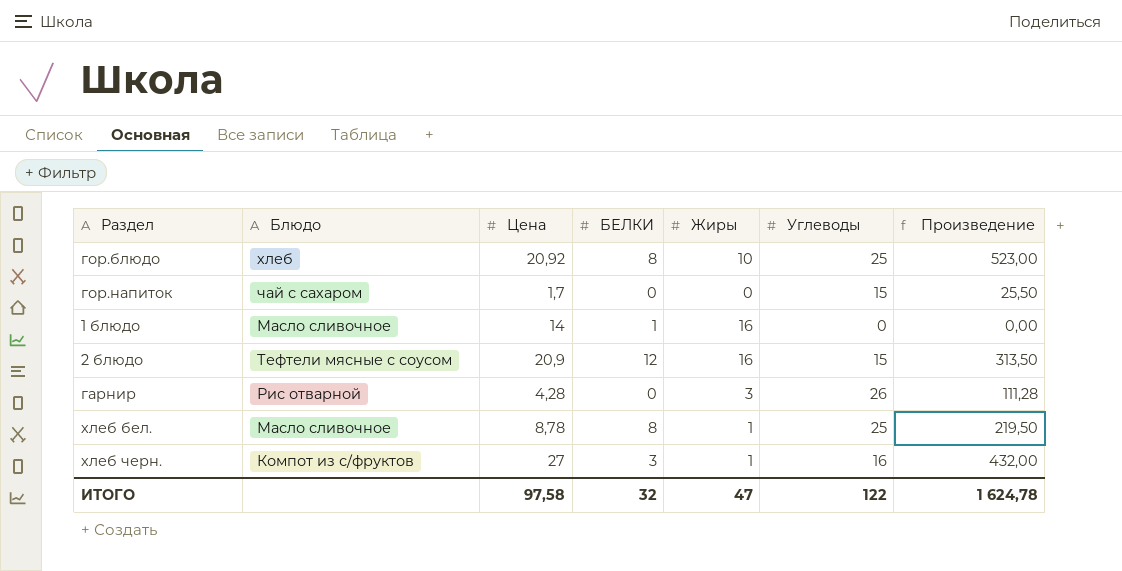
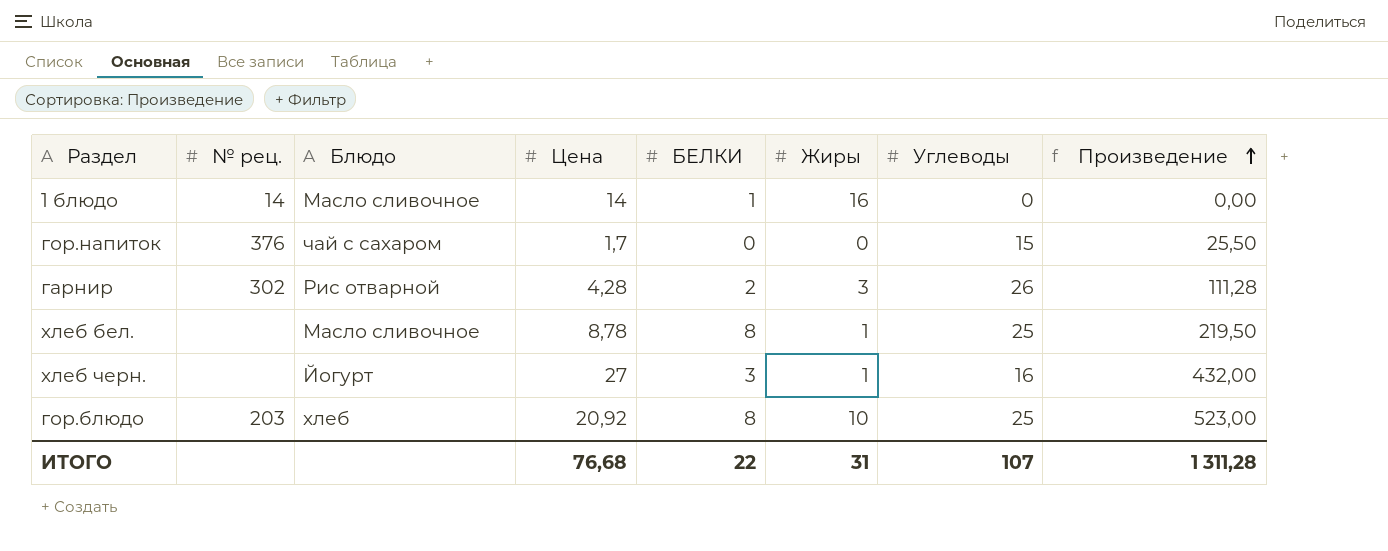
row order: none -> Произведение ascending
column № рец. | position: none -> 2
row 2 блюдо: Тефтели мясные с соусом | 20,9 | 12 | 16 | 15 | 313,50 -> none
гарнир | БЕЛКИ: 0 -> 2
хлеб черн. | Блюдо: Компот из с/фруктов -> Йогурт
ИТОГО | Цена: 97,58 -> 76,68
ИТОГО | БЕЛКИ: 32 -> 22
ИТОГО | Жиры: 47 -> 31
ИТОГО | Углеводы: 122 -> 107
ИТОГО | Произведение: 1 624,78 -> 1 311,28

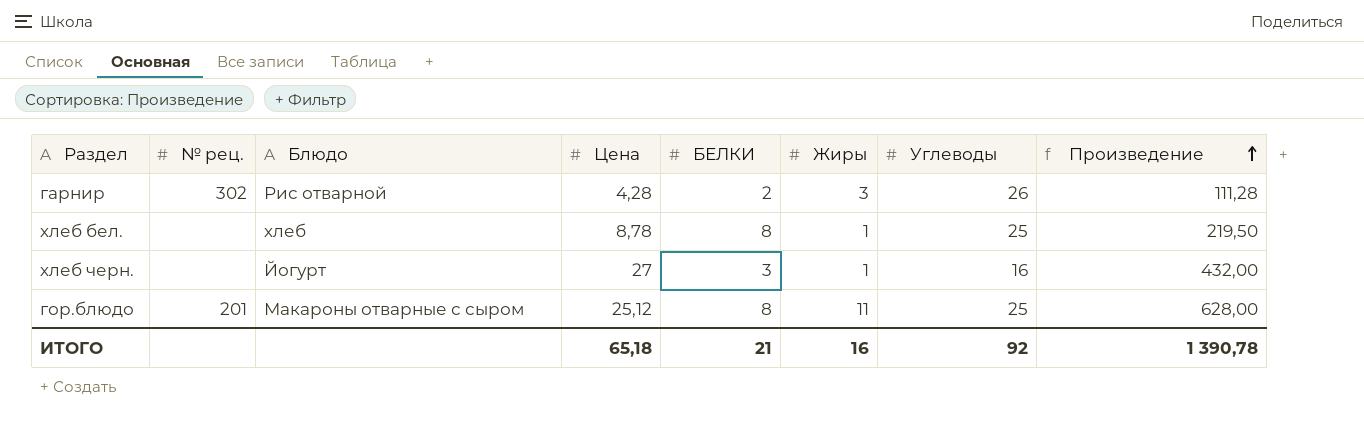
row 1 блюдо: 14 | Масло сливочное | 14 | 1 | 16 | 0 | 0,00 -> none
row гор.напиток: 376 | чай с сахаром | 1,7 | 0 | 0 | 15 | 25,50 -> none
хлеб бел. | Блюдо: Масло сливочное -> хлеб
гор.блюдо | № рец.: 203 -> 201
гор.блюдо | Блюдо: хлеб -> Макароны отварные с сыром
гор.блюдо | Цена: 20,92 -> 25,12
гор.блюдо | Жиры: 10 -> 11
гор.блюдо | Произведение: 523,00 -> 628,00
ИТОГО | Цена: 76,68 -> 65,18
ИТОГО | БЕЛКИ: 22 -> 21
ИТОГО | Жиры: 31 -> 16
ИТОГО | Углеводы: 107 -> 92
ИТОГО | Произведение: 1 311,28 -> 1 390,78

